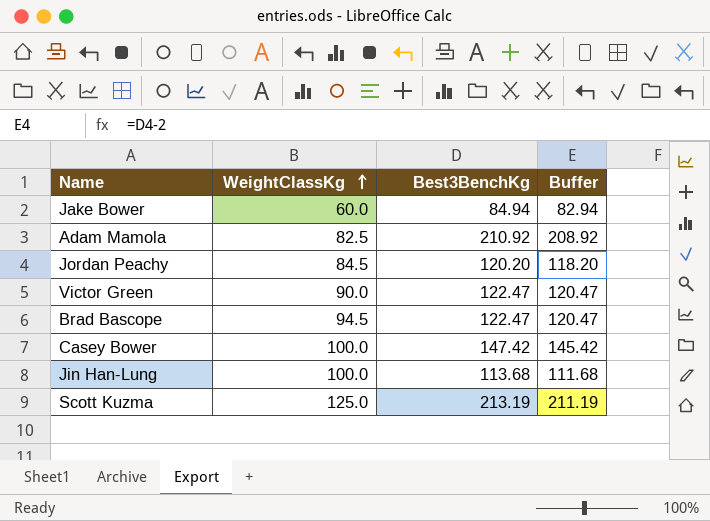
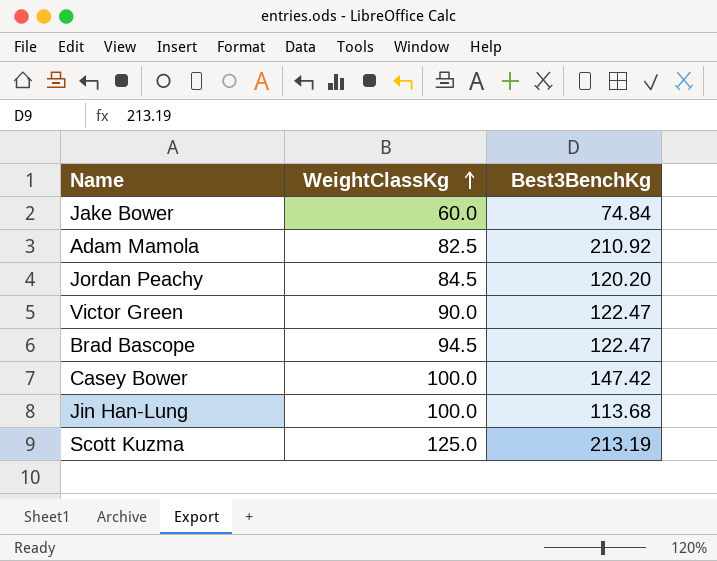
column Buffer | formula: [Best3BenchKg] - 2 -> none
Jake Bower | Best3BenchKg: 84.94 -> 74.84

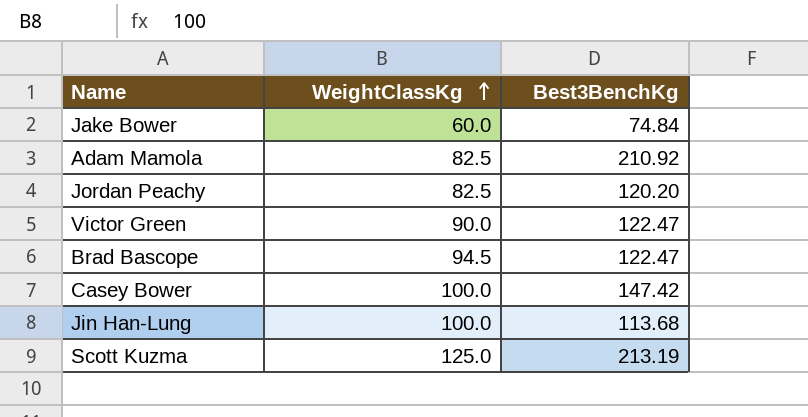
Jordan Peachy | WeightClassKg: 84.5 -> 82.5

